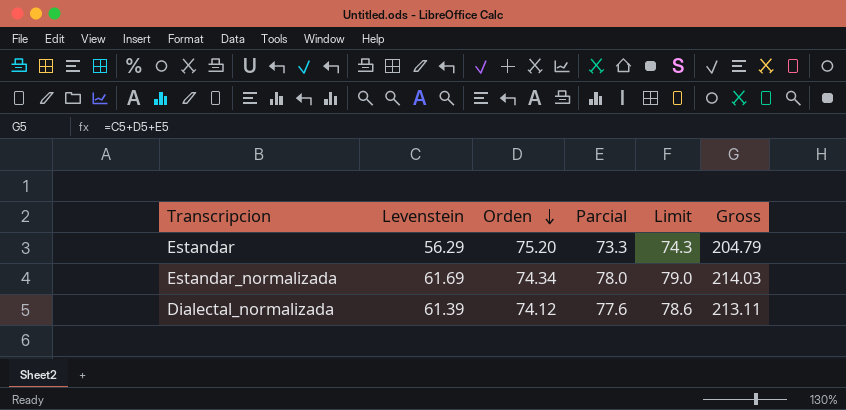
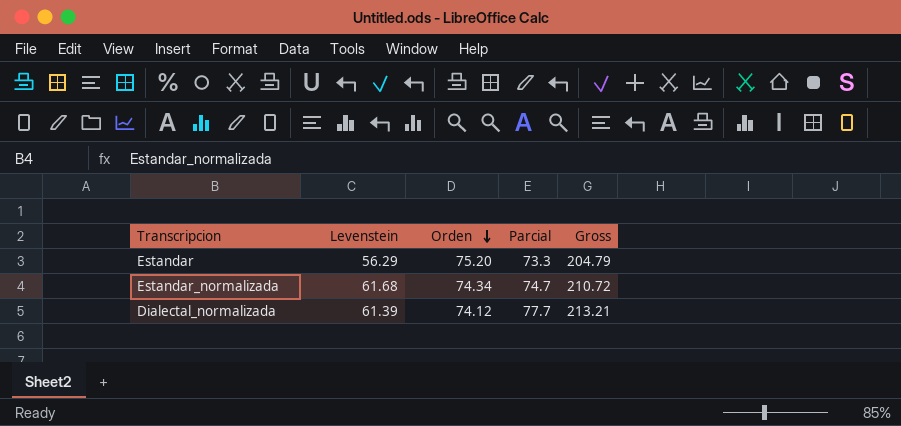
column Limit | formula: [Parcial] + 1 -> none
Estandar_normalizada | Levenstein: 61.69 -> 61.68
Estandar_normalizada | Parcial: 78.0 -> 74.7
Estandar_normalizada | Gross: 214.03 -> 210.72
Dialectal_normalizada | Parcial: 77.6 -> 77.7
Dialectal_normalizada | Gross: 213.11 -> 213.21

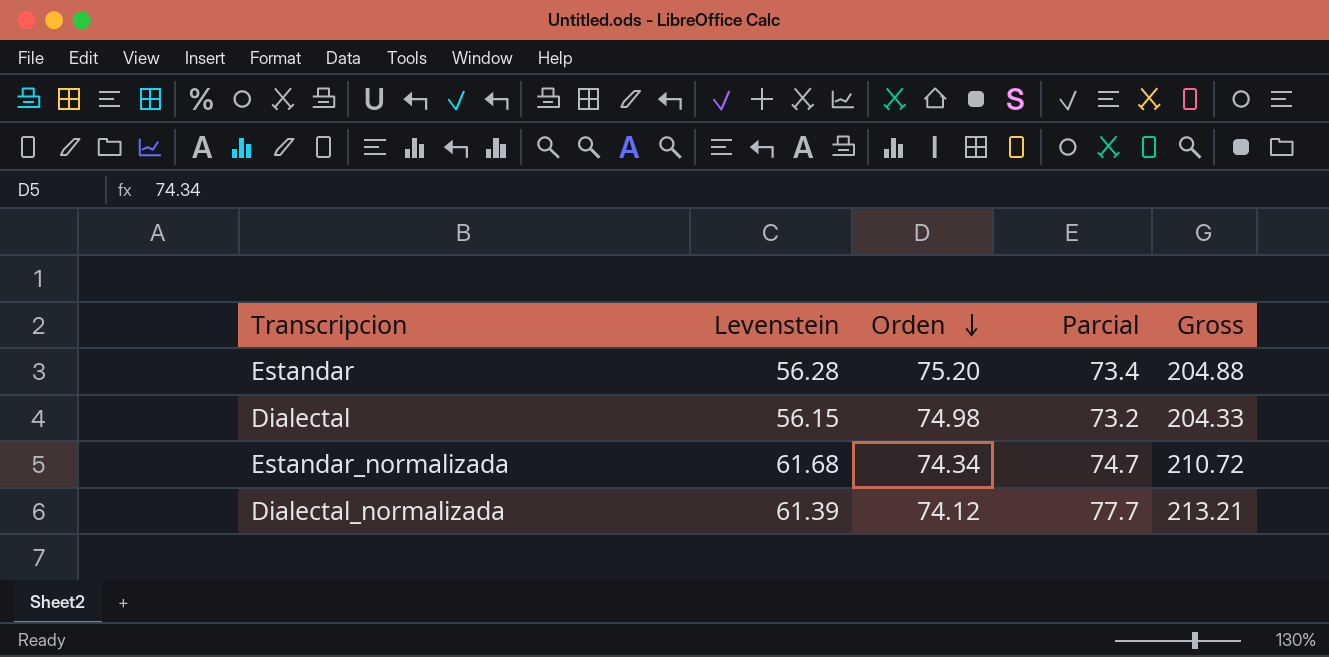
Estandar | Levenstein: 56.29 -> 56.28
Estandar | Parcial: 73.3 -> 73.4
Estandar | Gross: 204.79 -> 204.88
row Dialectal: none -> 56.15 | 74.98 | 73.2 | 204.33

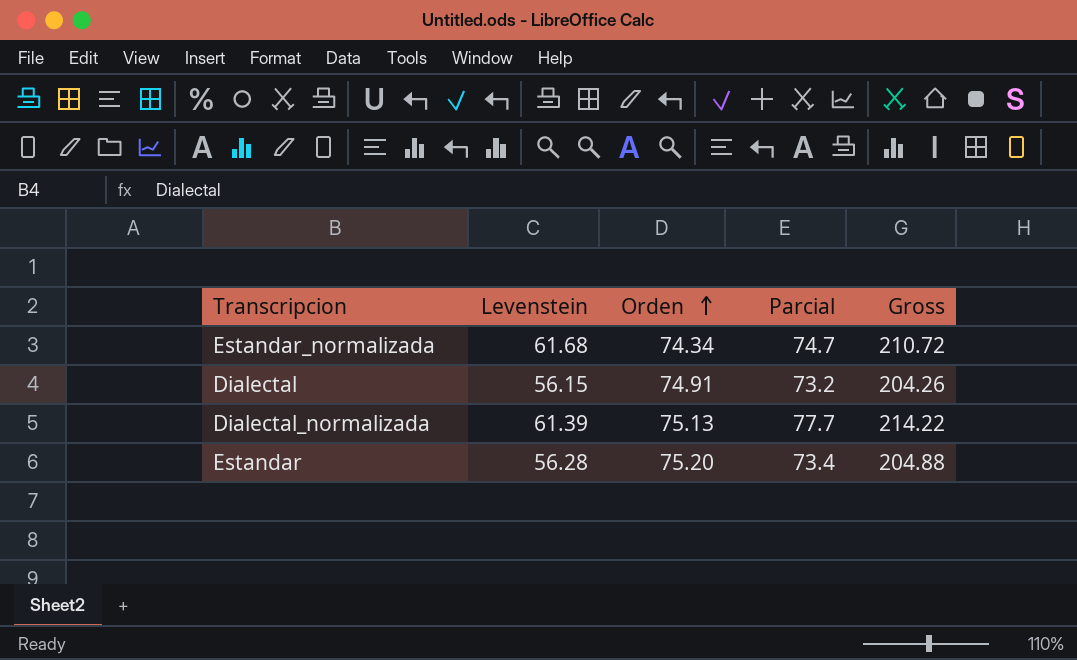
row order: Orden descending -> Orden ascending
Dialectal | Orden: 74.98 -> 74.91
Dialectal | Gross: 204.33 -> 204.26
Dialectal_normalizada | Orden: 74.12 -> 75.13
Dialectal_normalizada | Gross: 213.21 -> 214.22

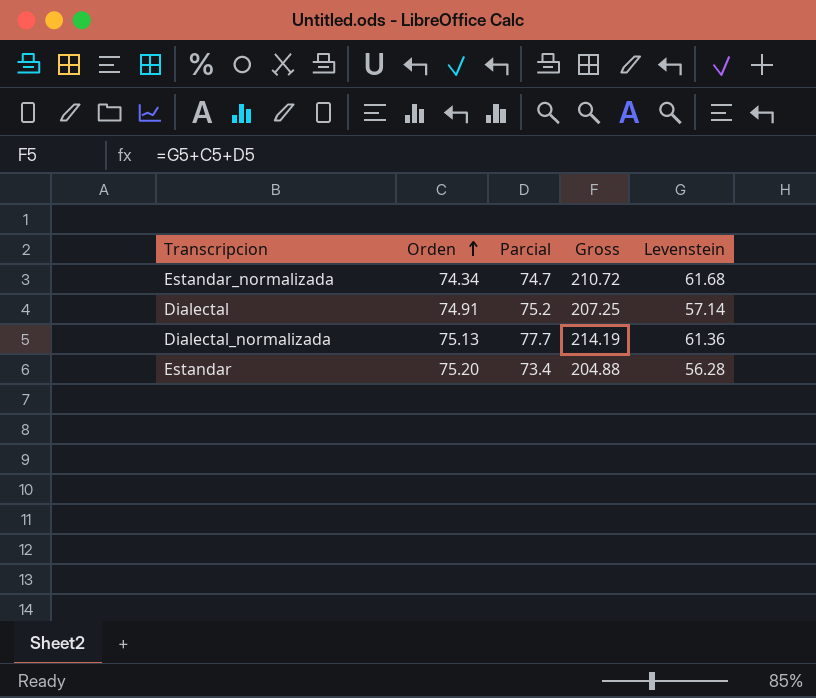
column Levenstein | position: 2 -> 5
Dialectal | Parcial: 73.2 -> 75.2
Dialectal | Gross: 204.26 -> 207.25
Dialectal | Levenstein: 56.15 -> 57.14
Dialectal_normalizada | Gross: 214.22 -> 214.19
Dialectal_normalizada | Levenstein: 61.39 -> 61.36

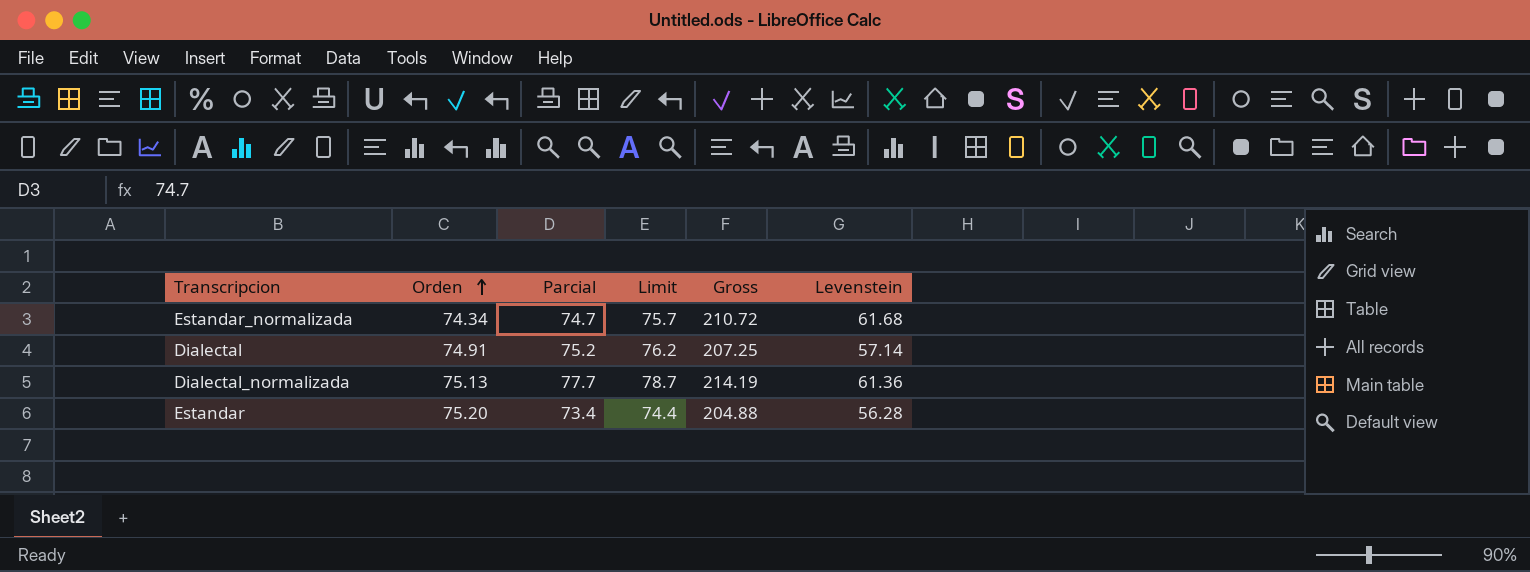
column Limit | formula: none -> [Parcial] + 1

